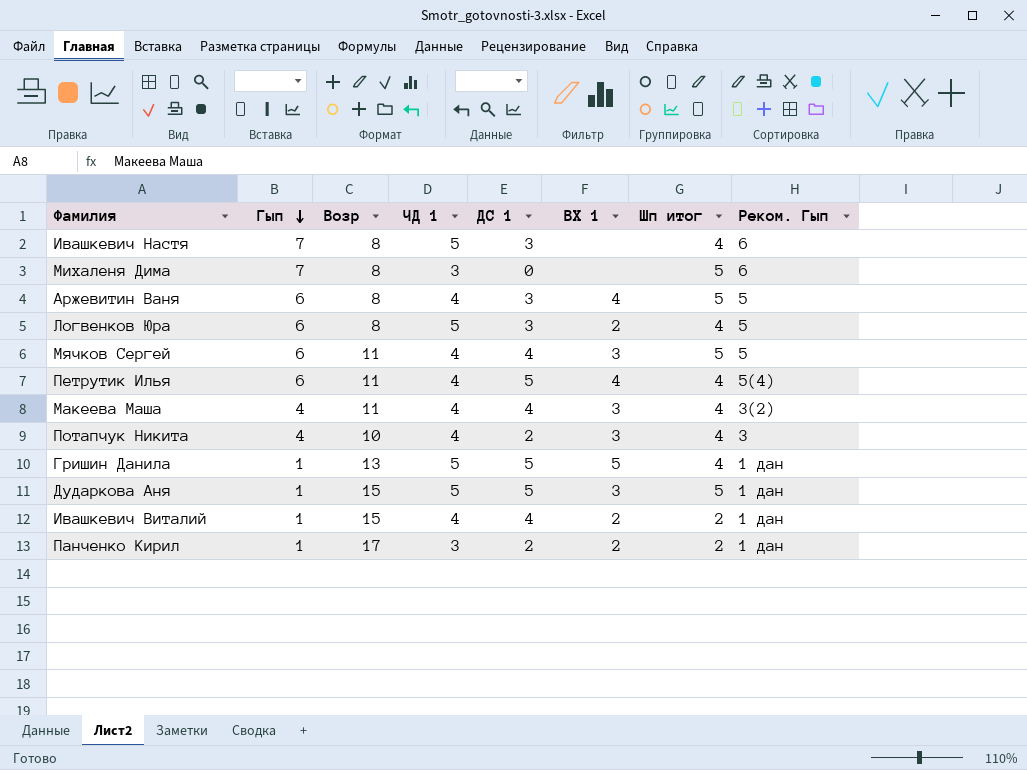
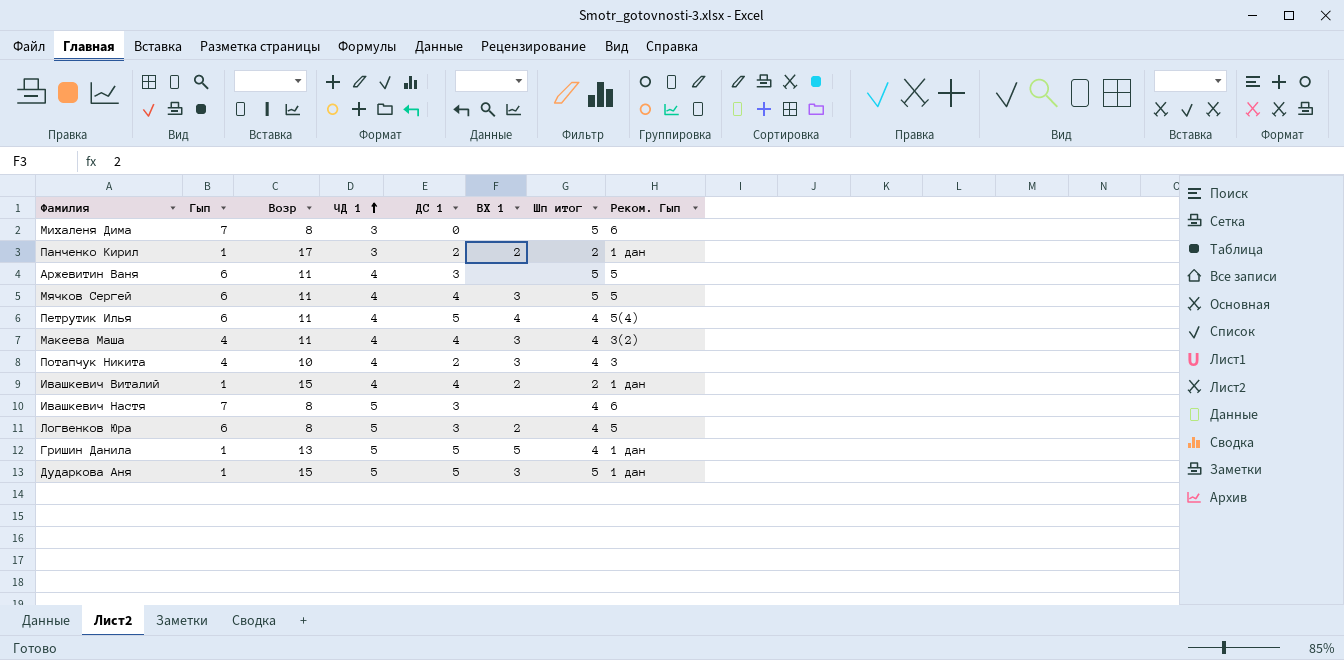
row order: Гып descending -> ЧД 1 ascending
Аржевитин Ваня | Возр: 8 -> 11
Аржевитин Ваня | ВХ 1: 4 -> none

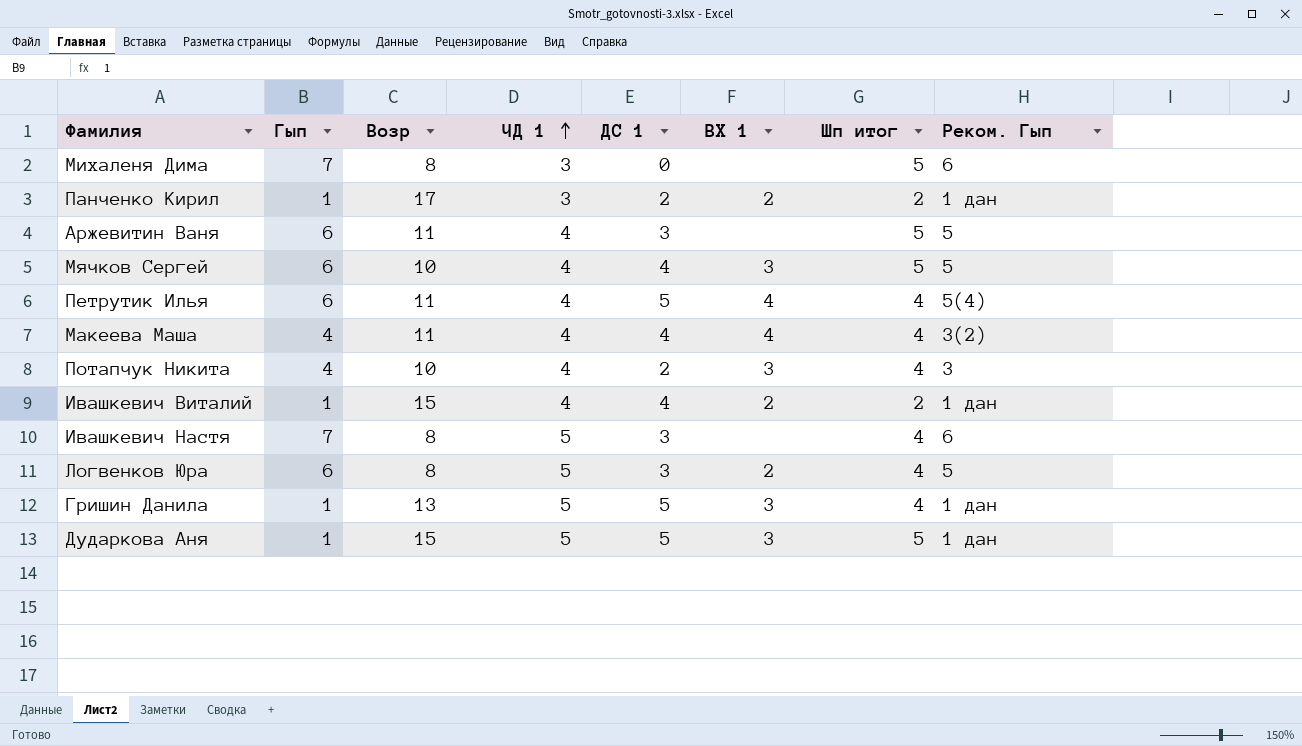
Мячков Сергей | Возр: 11 -> 10
Макеева Маша | ВХ 1: 3 -> 4
Гришин Данила | ВХ 1: 5 -> 3

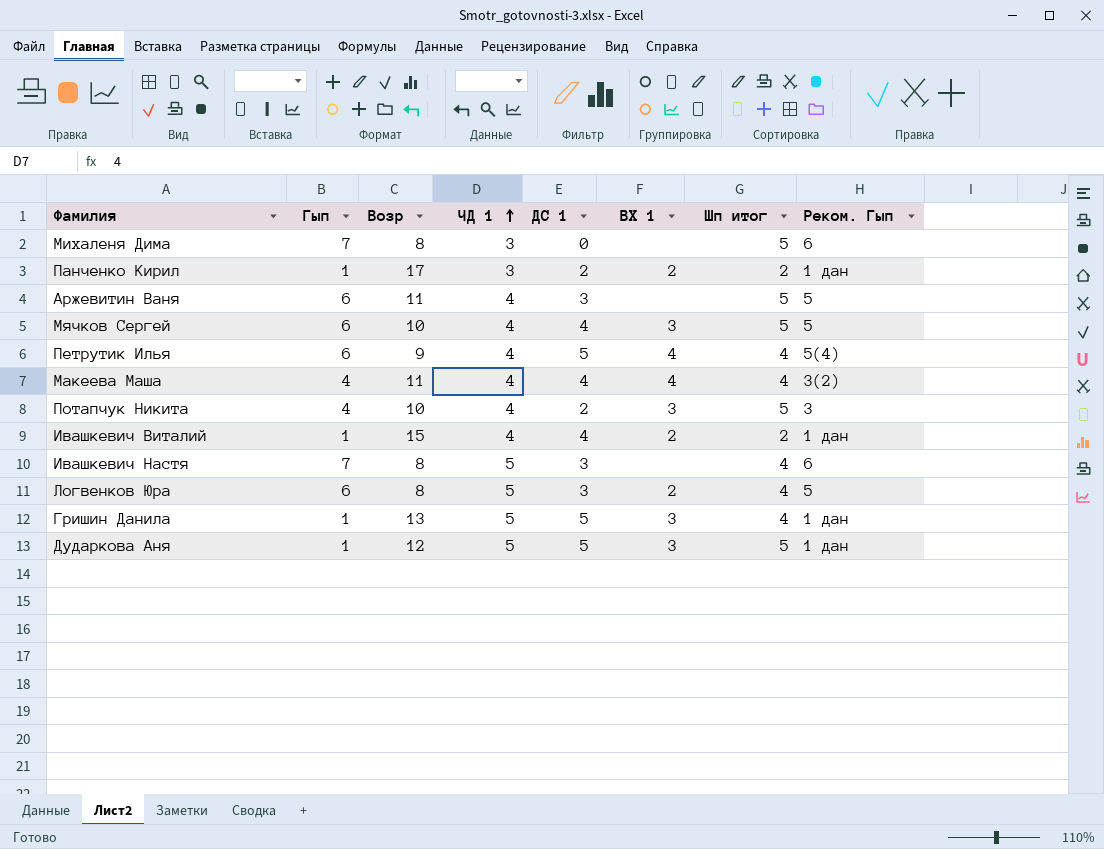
Петрутик Илья | Возр: 11 -> 9
Потапчук Никита | Шп итог: 4 -> 5
Дударкова Аня | Возр: 15 -> 12

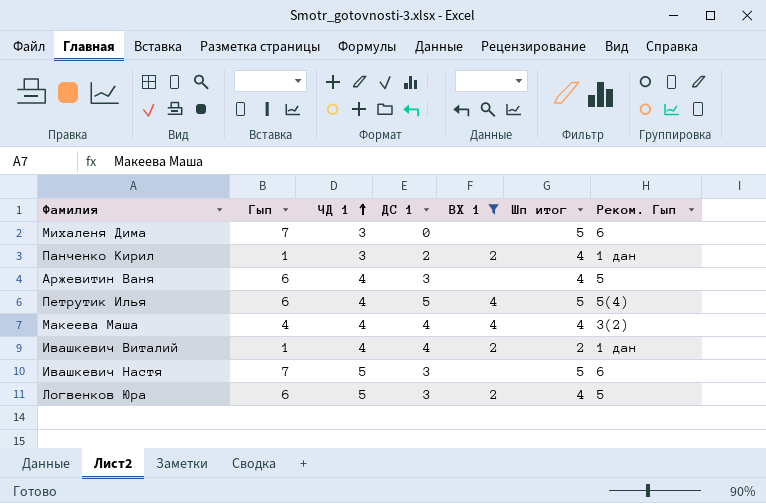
filter: none -> ВХ 1 != 3
column Возр | position: 3 -> none
Панченко Кирил | Шп итог: 2 -> 4
Аржевитин Ваня | Шп итог: 5 -> 4
Петрутик Илья | Шп итог: 4 -> 5
Ивашкевич Настя | Шп итог: 4 -> 5

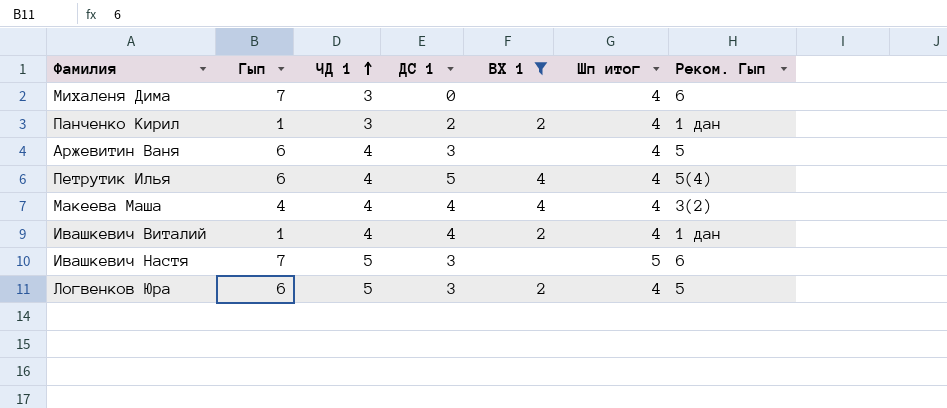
Михаленя Дима | Шп итог: 5 -> 4
Петрутик Илья | Шп итог: 5 -> 4
Ивашкевич Виталий | Шп итог: 2 -> 4

